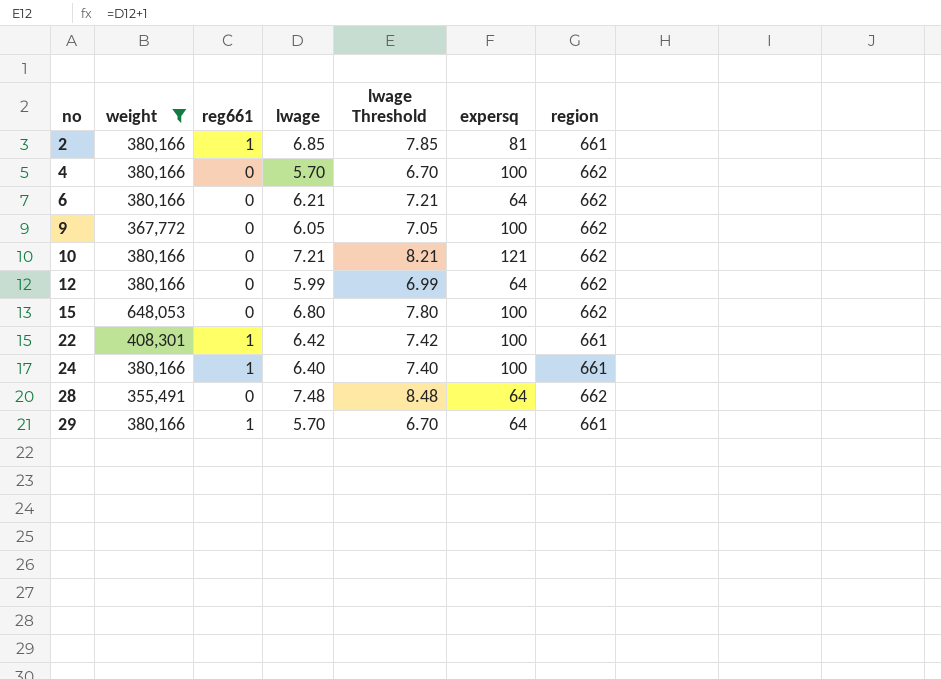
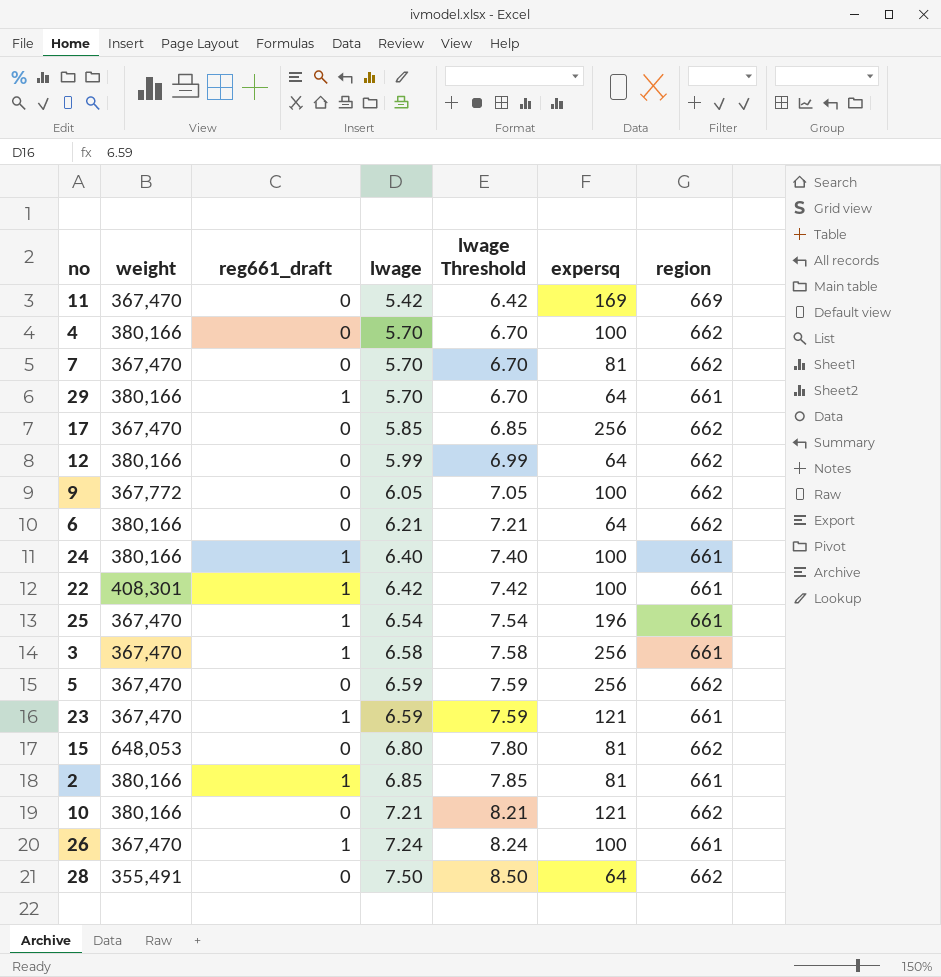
filter: weight != 367,470 -> none
row order: no ascending -> lwage ascending
column name: reg661 -> reg661_draft
15 | expersq: 100 -> 81
28 | lwage: 7.48 -> 7.50
28 | lwage Threshold: 8.48 -> 8.50

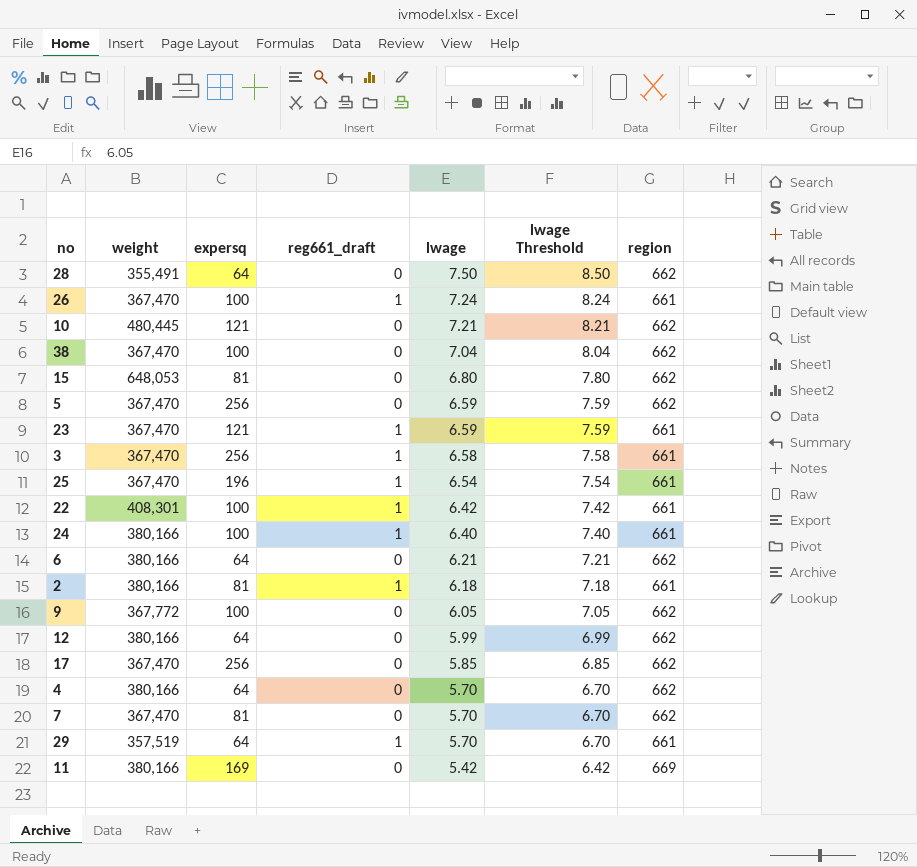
row order: lwage ascending -> lwage descending
column expersq | position: 6 -> 3
10 | weight: 380,166 -> 480,445
row 38: none -> 367,470 | 100 | 0 | 7.04 | 8.04 | 662
2 | lwage: 6.85 -> 6.18
2 | lwage Threshold: 7.85 -> 7.18
4 | expersq: 100 -> 64
29 | weight: 380,166 -> 357,519
11 | weight: 367,470 -> 380,166

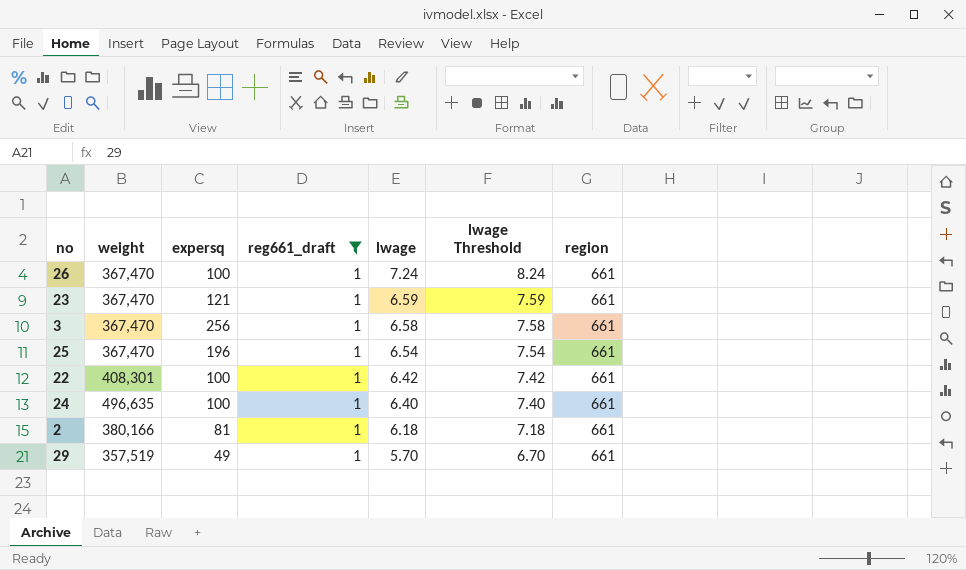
filter: none -> reg661_draft = 1
24 | weight: 380,166 -> 496,635
29 | expersq: 64 -> 49

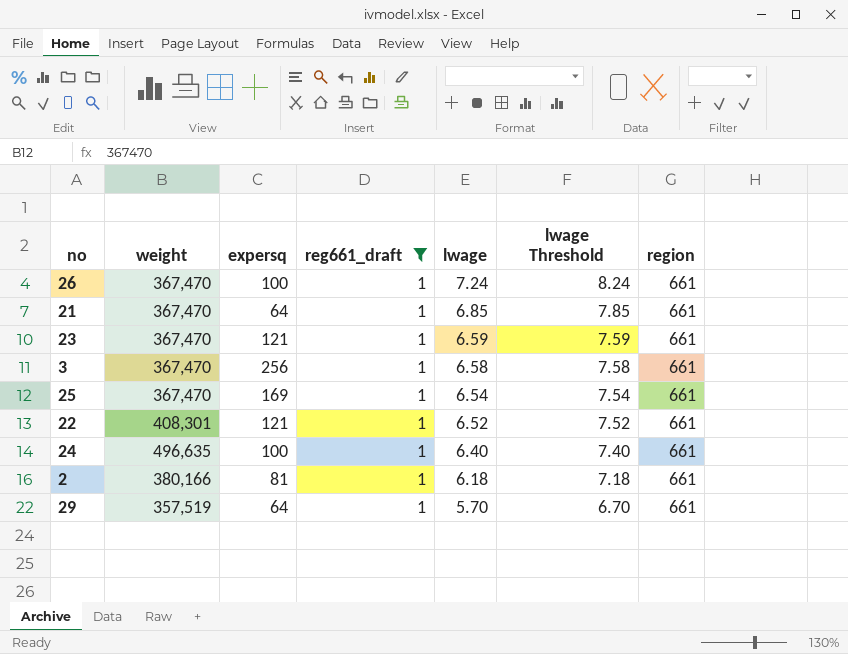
row 21: none -> 367,470 | 64 | 1 | 6.85 | 7.85 | 661
25 | expersq: 196 -> 169
22 | expersq: 100 -> 121
22 | lwage: 6.42 -> 6.52
22 | lwage Threshold: 7.42 -> 7.52
29 | expersq: 49 -> 64

